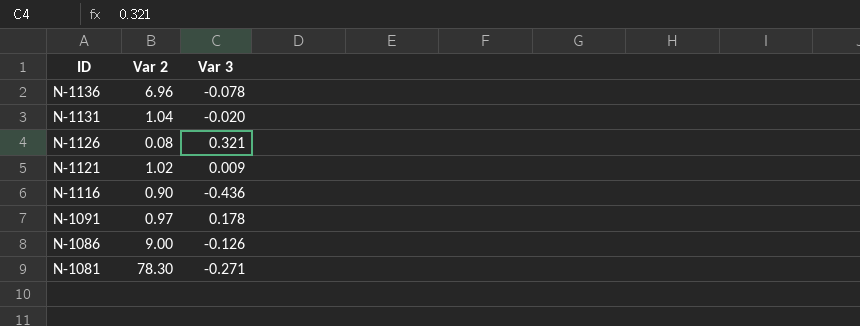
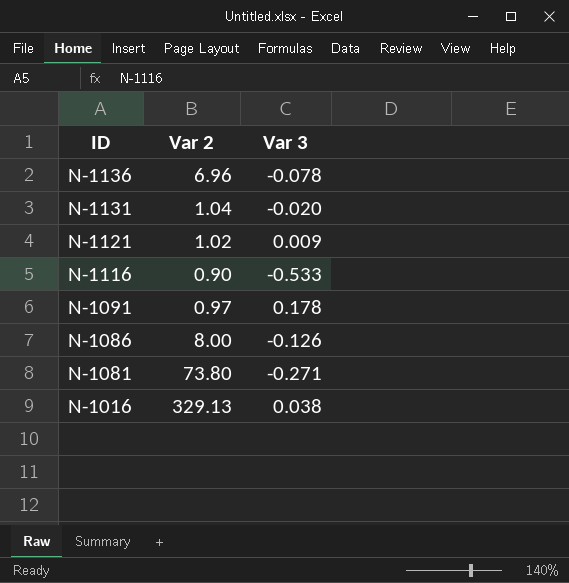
row N-1126: 0.08 | 0.321 -> none
N-1116 | Var 3: -0.436 -> -0.533
N-1086 | Var 2: 9.00 -> 8.00
N-1081 | Var 2: 78.30 -> 73.80
row N-1016: none -> 329.13 | 0.038

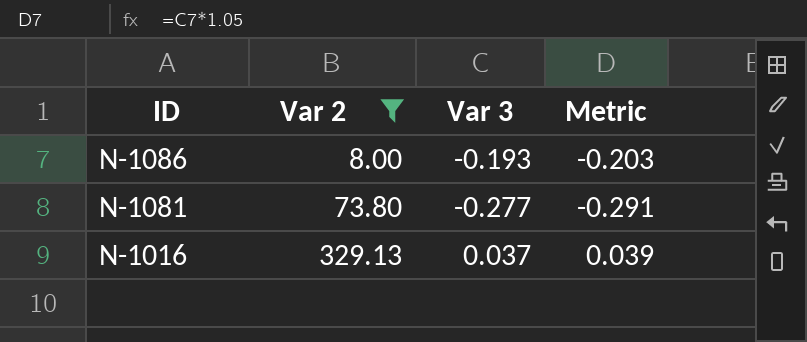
filter: none -> Var 2 >= 8.00
column Metric | formula: none -> [Var 3] * 1.05
N-1086 | Var 3: -0.126 -> -0.193
N-1081 | Var 3: -0.271 -> -0.277
N-1016 | Var 3: 0.038 -> 0.037

